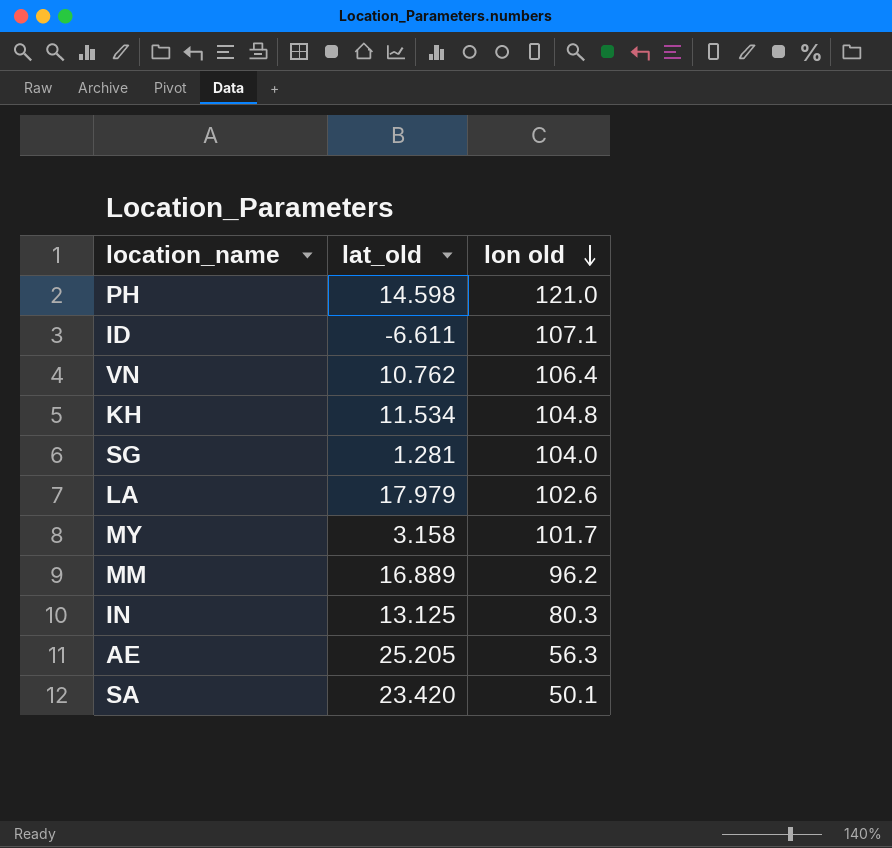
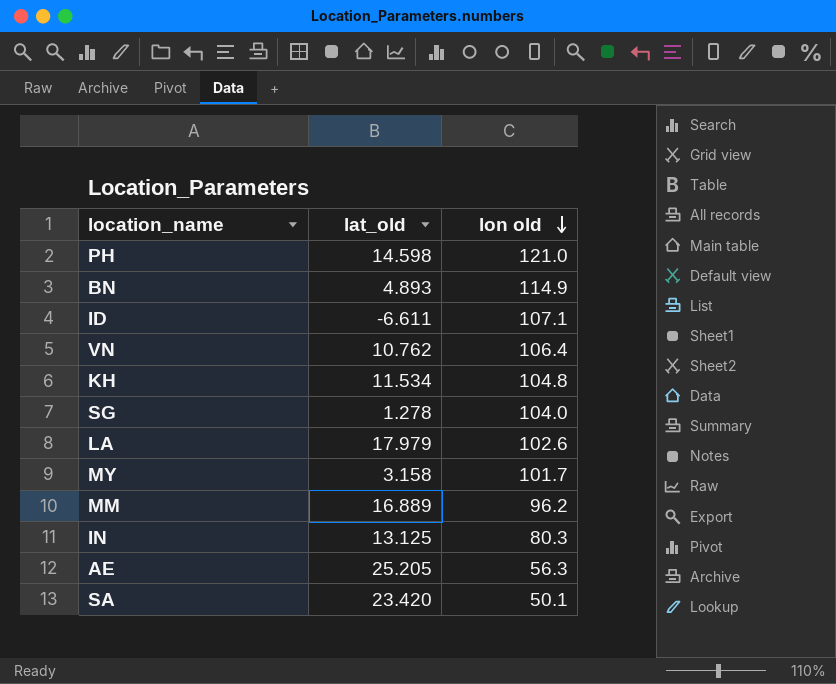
row BN: none -> 4.893 | 114.9
SG | lat_old: 1.281 -> 1.278

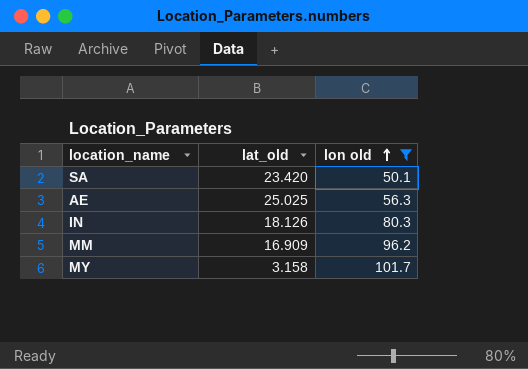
filter: none -> lon old <= 101.7
row order: lon old descending -> lon old ascending
AE | lat_old: 25.205 -> 25.025
IN | lat_old: 13.125 -> 18.126
MM | lat_old: 16.889 -> 16.909

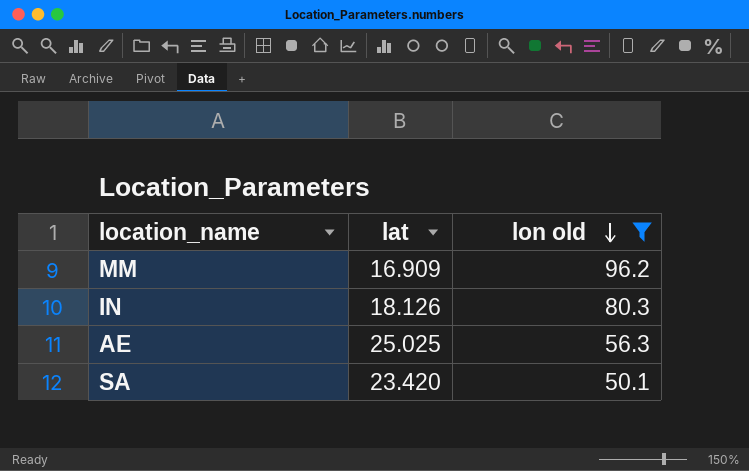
row order: lon old ascending -> lon old descending
column name: lat_old -> lat
row MY: 3.158 | 101.7 -> none

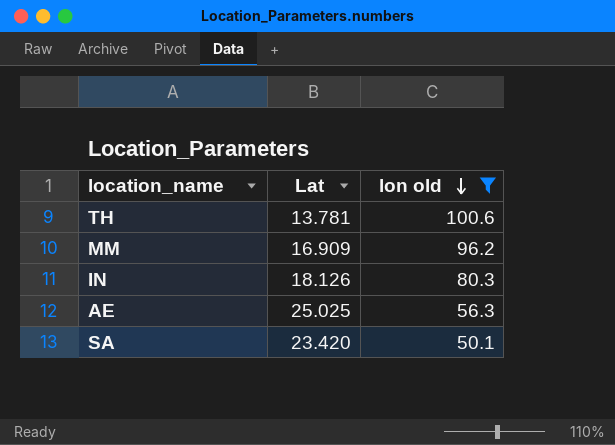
column name: lat -> Lat
row TH: none -> 13.781 | 100.6

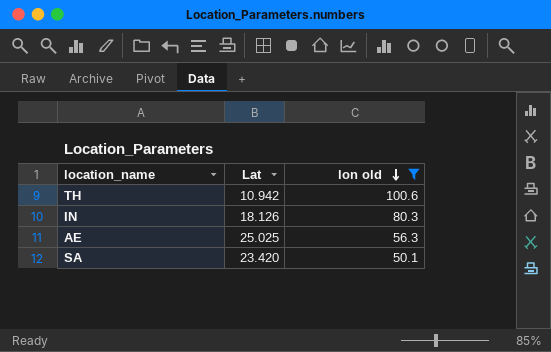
row MM: 16.909 | 96.2 -> none
TH | Lat: 13.781 -> 10.942

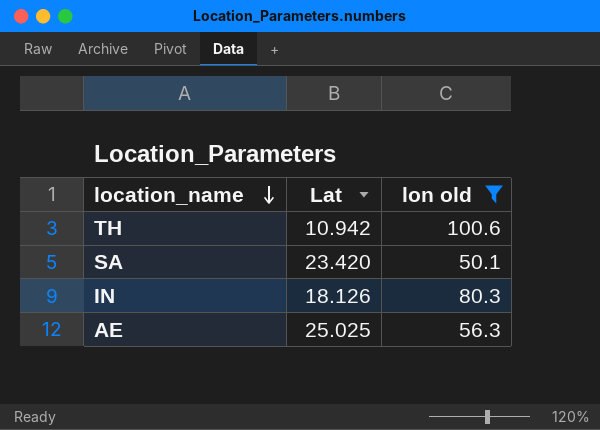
row order: lon old descending -> location_name descending

